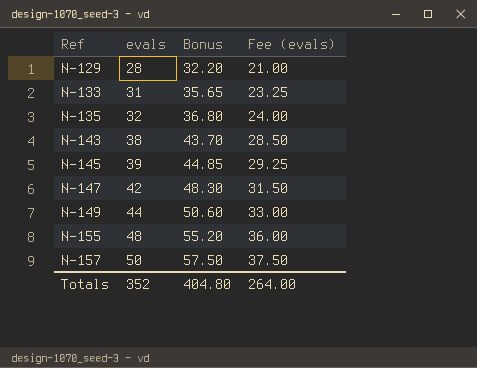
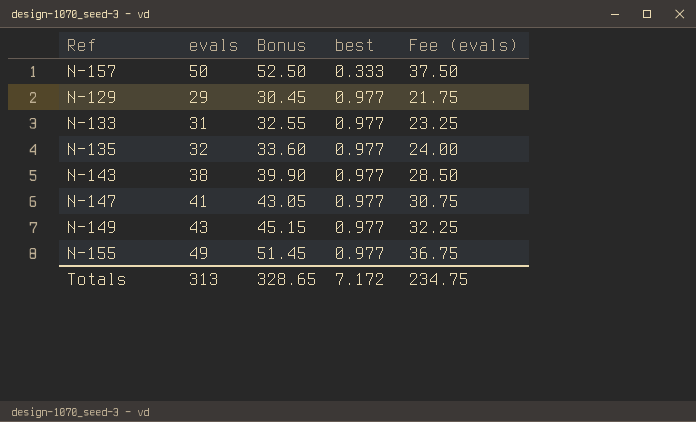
row order: Ref ascending -> best ascending
column Bonus | formula: [evals] * 1.15 -> [evals] * 1.05
column best | position: none -> 4
row N-145: 39 | 44.85 | 29.25 -> none
N-129 | evals: 28 -> 29
N-129 | Fee (evals): 21.00 -> 21.75
N-147 | evals: 42 -> 41
N-147 | Fee (evals): 31.50 -> 30.75
N-149 | evals: 44 -> 43
N-149 | Fee (evals): 33.00 -> 32.25
N-155 | evals: 48 -> 49
N-155 | Fee (evals): 36.00 -> 36.75
Totals | evals: 352 -> 313
Totals | Bonus: 404.80 -> 328.65
Totals | Fee (evals): 264.00 -> 234.75

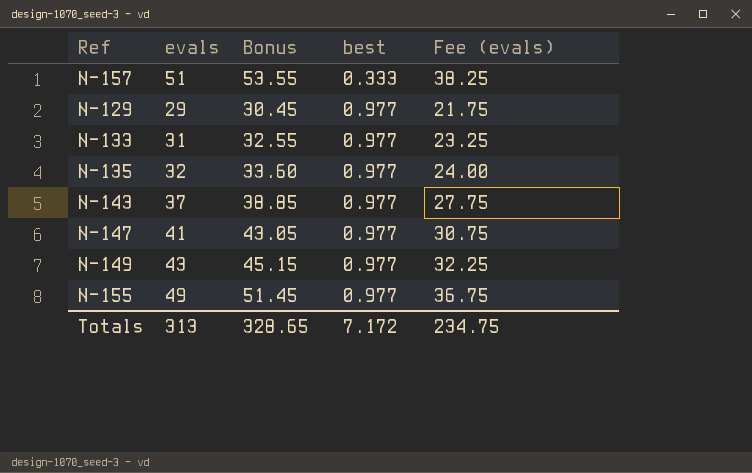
N-157 | evals: 50 -> 51
N-157 | Bonus: 52.50 -> 53.55
N-157 | Fee (evals): 37.50 -> 38.25
N-143 | evals: 38 -> 37
N-143 | Bonus: 39.90 -> 38.85
N-143 | Fee (evals): 28.50 -> 27.75

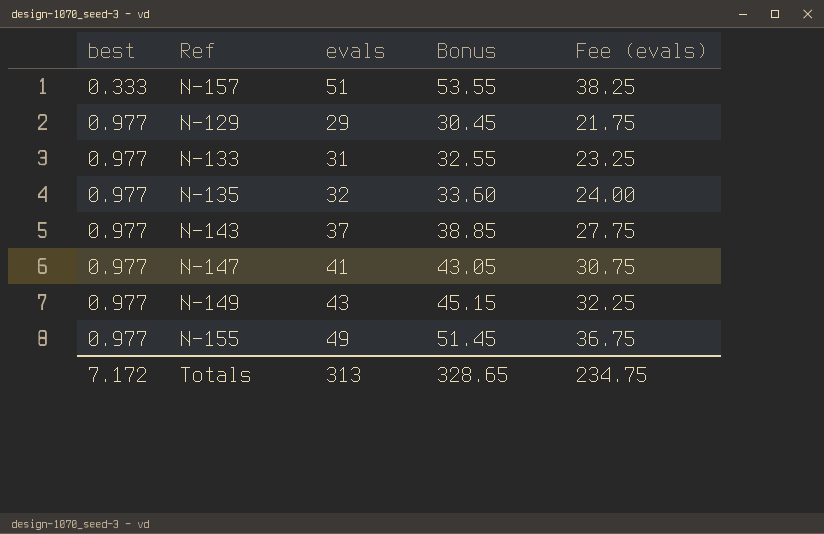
column best | position: 4 -> 1

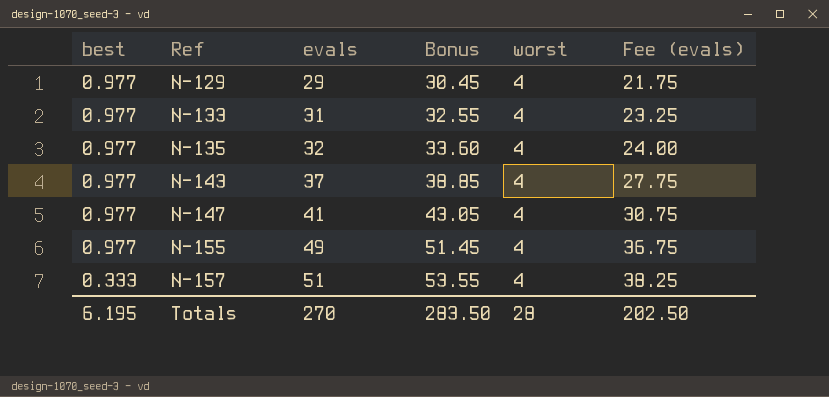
row order: best ascending -> best descending
column worst | position: none -> 5
row N-149: 0.977 | 43 | 45.15 | 32.25 -> none
Totals | best: 7.172 -> 6.195
Totals | evals: 313 -> 270
Totals | Bonus: 328.65 -> 283.50
Totals | Fee (evals): 234.75 -> 202.50

